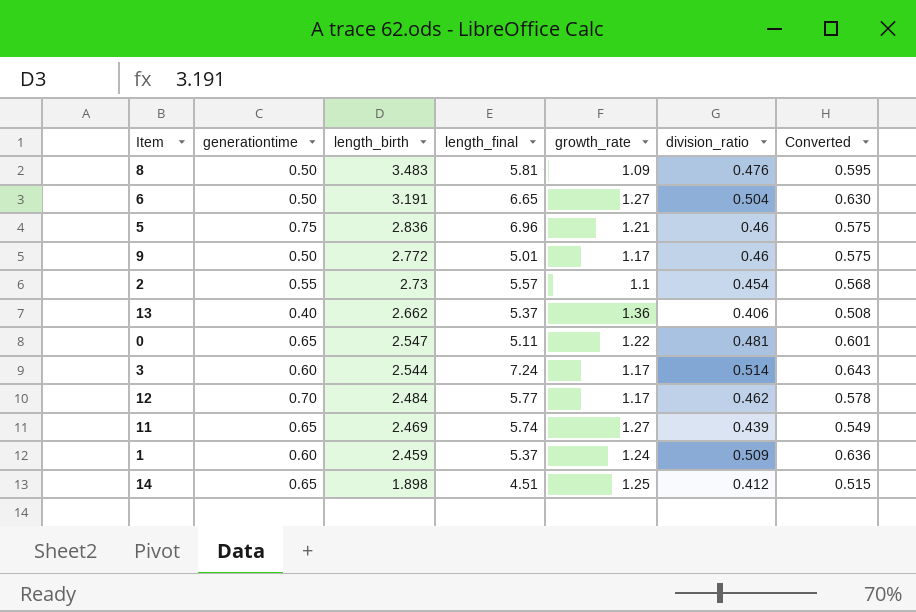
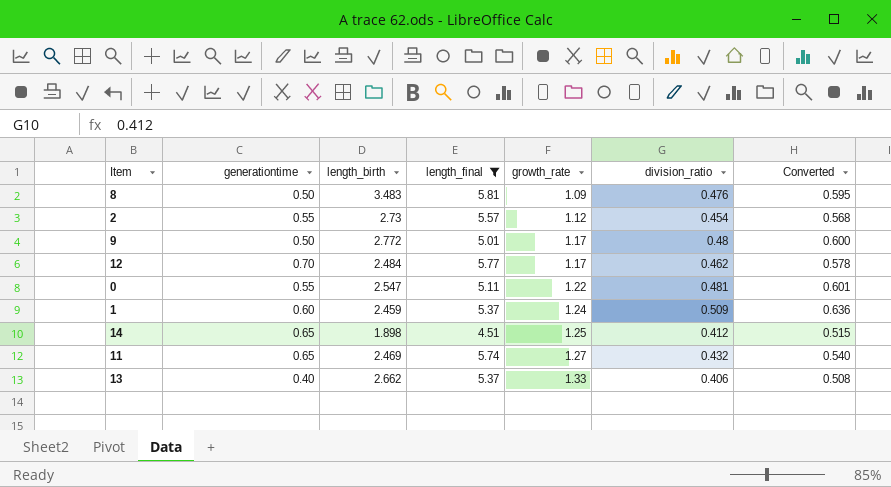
filter: none -> length_final <= 5.81
row order: length_birth descending -> growth_rate ascending
2 | growth_rate: 1.1 -> 1.12
9 | division_ratio: 0.46 -> 0.48
9 | Converted: 0.575 -> 0.600
0 | generationtime: 0.65 -> 0.55
11 | division_ratio: 0.439 -> 0.432
11 | Converted: 0.549 -> 0.540
13 | growth_rate: 1.36 -> 1.33

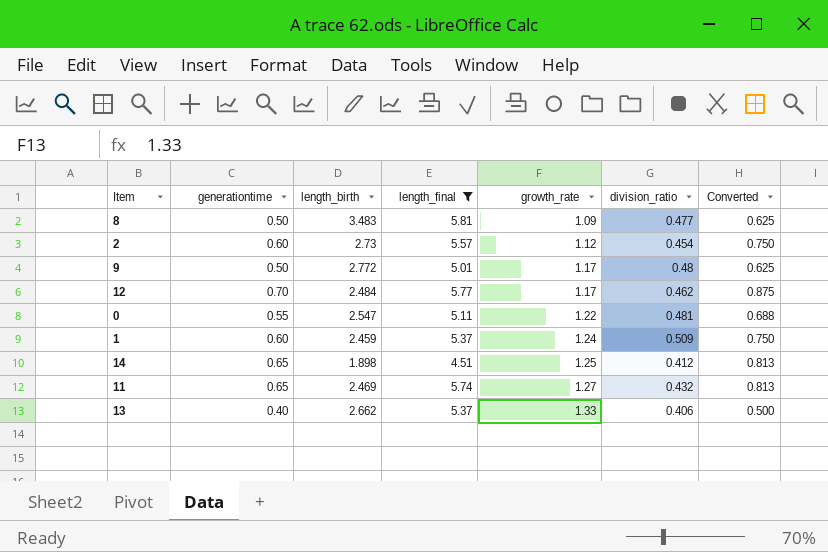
column Converted | formula: [division_ratio] * 1.25 -> [generationtime] * 1.25
8 | division_ratio: 0.476 -> 0.477
2 | generationtime: 0.55 -> 0.60

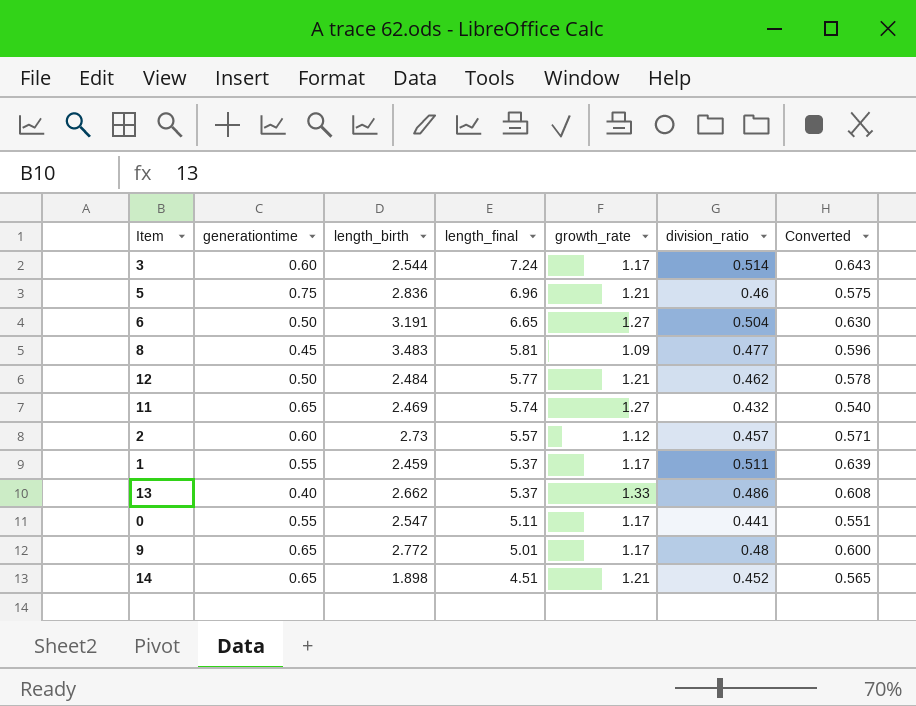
filter: length_final <= 5.81 -> none
row order: growth_rate ascending -> length_final descending
column Converted | formula: [generationtime] * 1.25 -> [division_ratio] * 1.25
8 | generationtime: 0.50 -> 0.45
12 | generationtime: 0.70 -> 0.50
12 | growth_rate: 1.17 -> 1.21
2 | division_ratio: 0.454 -> 0.457
1 | generationtime: 0.60 -> 0.55
1 | growth_rate: 1.24 -> 1.17
1 | division_ratio: 0.509 -> 0.511
13 | division_ratio: 0.406 -> 0.486
0 | growth_rate: 1.22 -> 1.17
0 | division_ratio: 0.481 -> 0.441
9 | generationtime: 0.50 -> 0.65
14 | growth_rate: 1.25 -> 1.21
14 | division_ratio: 0.412 -> 0.452

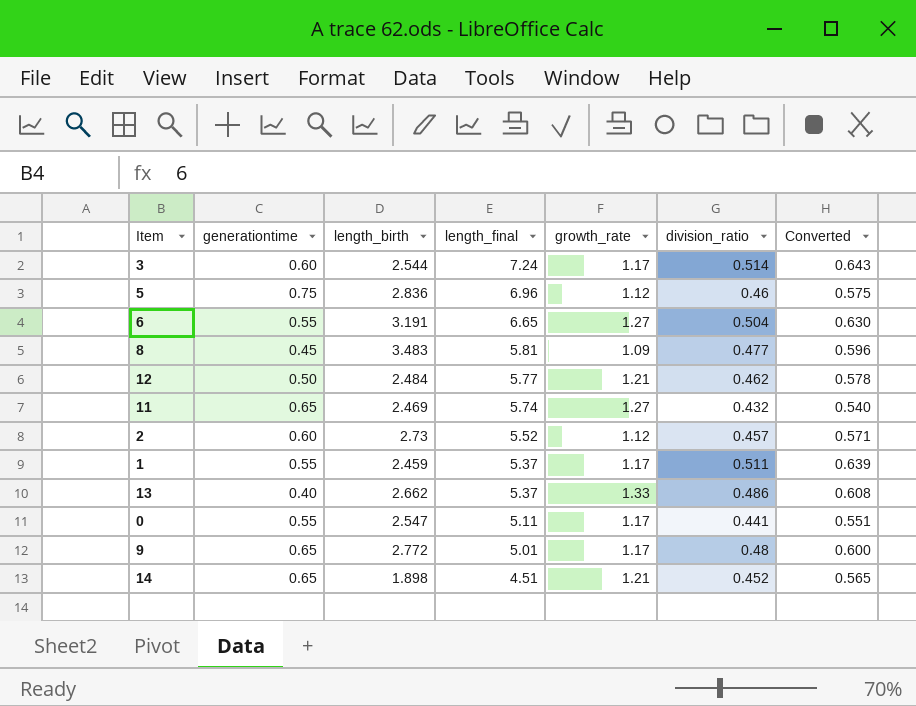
5 | growth_rate: 1.21 -> 1.12
6 | generationtime: 0.50 -> 0.55
2 | length_final: 5.57 -> 5.52

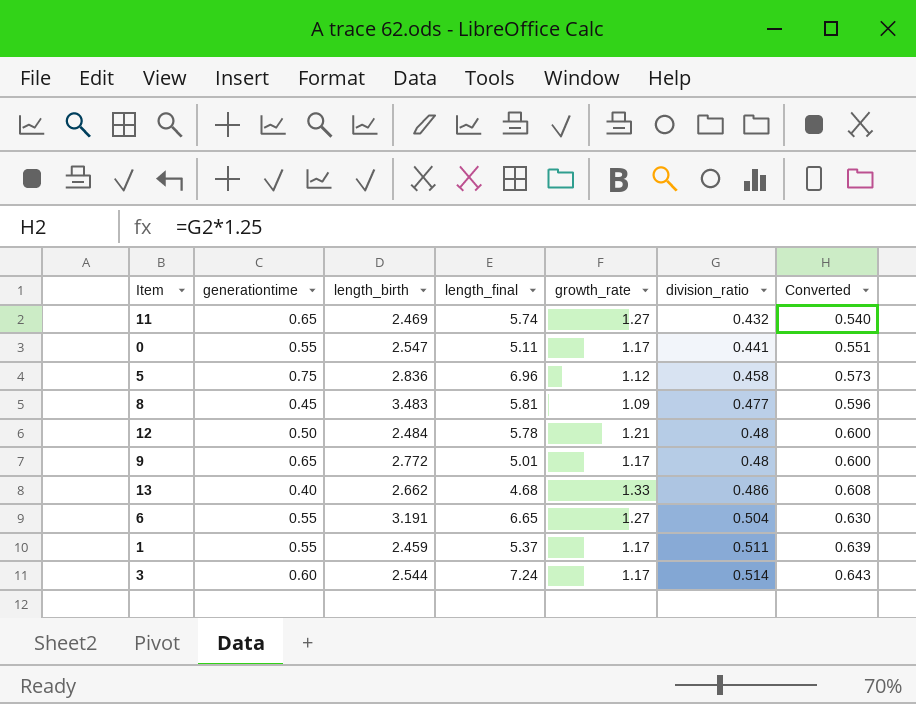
row order: length_final descending -> division_ratio ascending
row 2: 0.60 | 2.73 | 5.52 | 1.12 | 0.457 | 0.571 -> none
row 14: 0.65 | 1.898 | 4.51 | 1.21 | 0.452 | 0.565 -> none
5 | division_ratio: 0.46 -> 0.458
5 | Converted: 0.575 -> 0.573
12 | length_final: 5.77 -> 5.78
12 | division_ratio: 0.462 -> 0.48
12 | Converted: 0.578 -> 0.600
13 | length_final: 5.37 -> 4.68

